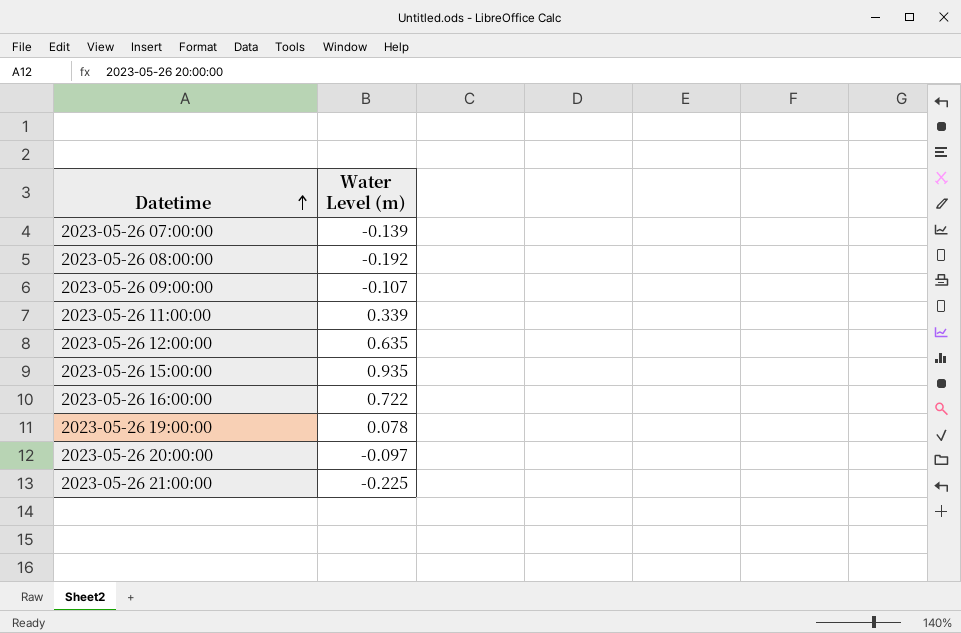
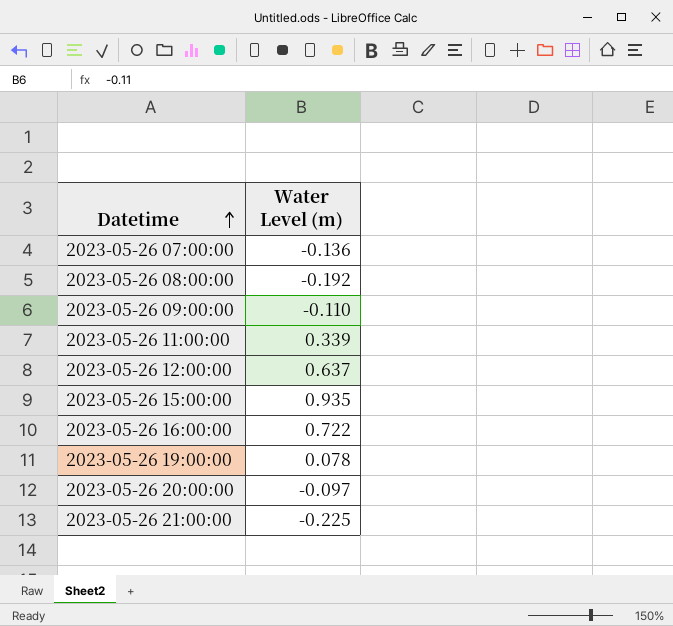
2023-05-26 07:00:00 | Water Level (m): -0.139 -> -0.136
2023-05-26 09:00:00 | Water Level (m): -0.107 -> -0.110
2023-05-26 12:00:00 | Water Level (m): 0.635 -> 0.637

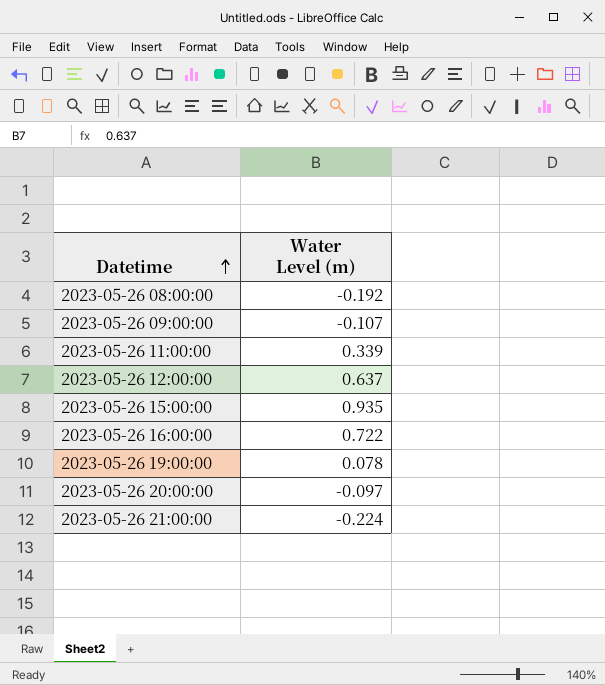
row 2023-05-26 07:00:00: -0.136 -> none
2023-05-26 09:00:00 | Water Level (m): -0.110 -> -0.107
2023-05-26 21:00:00 | Water Level (m): -0.225 -> -0.224

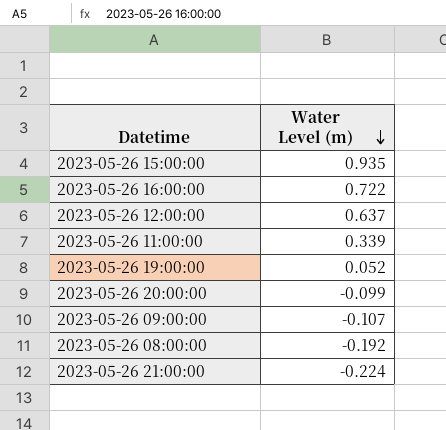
row order: Datetime ascending -> Water Level (m) descending
2023-05-26 19:00:00 | Water Level (m): 0.078 -> 0.052
2023-05-26 20:00:00 | Water Level (m): -0.097 -> -0.099

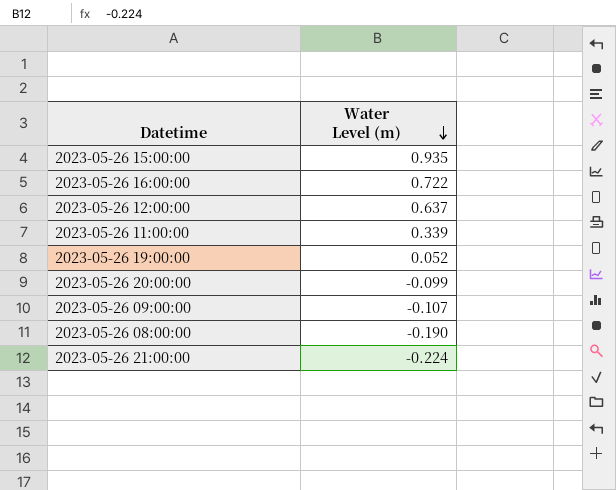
2023-05-26 08:00:00 | Water Level (m): -0.192 -> -0.190

